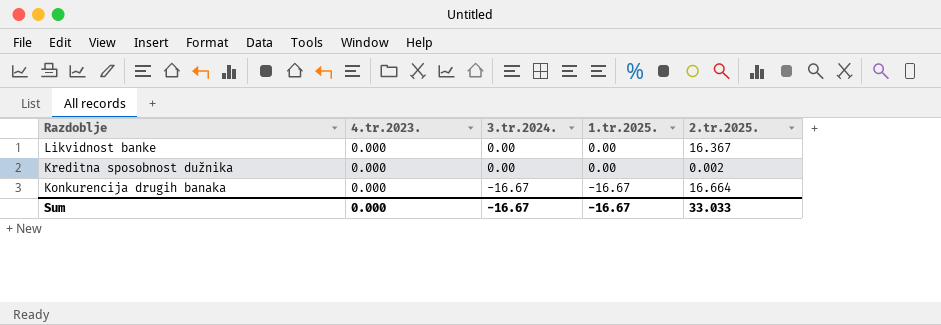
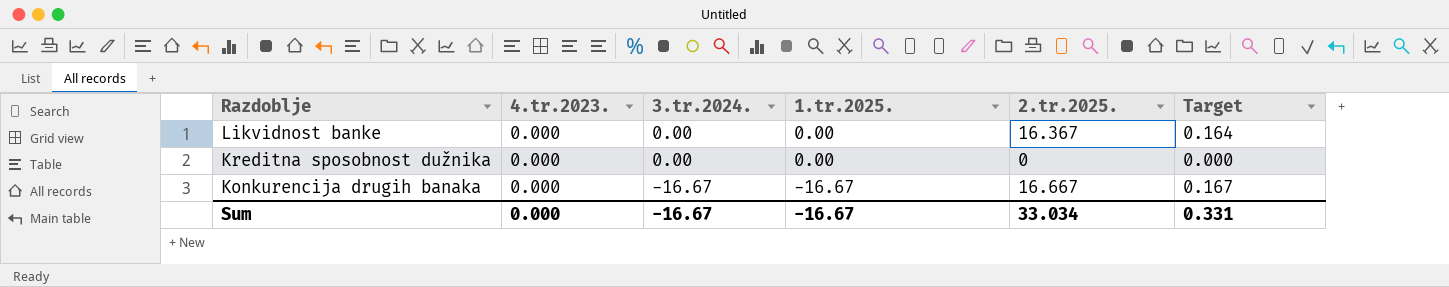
column Target | formula: none -> [2.tr.2025.] * 0.01
Kreditna sposobnost dužnika | 2.tr.2025.: 0.002 -> 0
Konkurencija drugih banaka | 2.tr.2025.: 16.664 -> 16.667
Sum | 2.tr.2025.: 33.033 -> 33.034

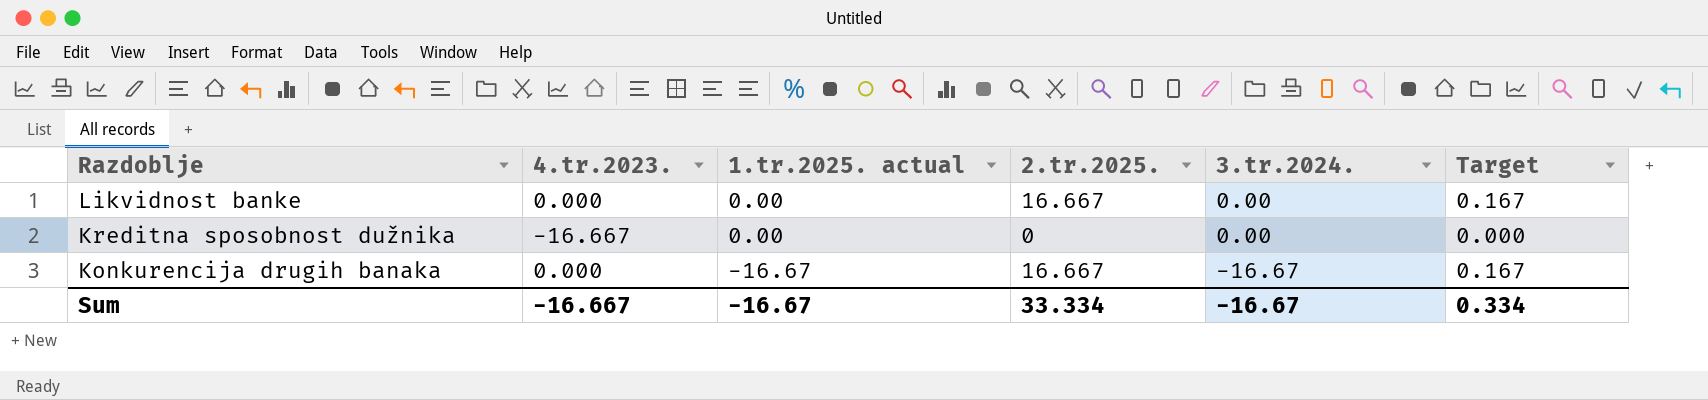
column name: 1.tr.2025. -> 1.tr.2025. actual
column 3.tr.2024. | position: 3 -> 5
Likvidnost banke | 2.tr.2025.: 16.367 -> 16.667
Likvidnost banke | Target: 0.164 -> 0.167
Kreditna sposobnost dužnika | 4.tr.2023.: 0.000 -> -16.667
Sum | 4.tr.2023.: 0.000 -> -16.667
Sum | 2.tr.2025.: 33.034 -> 33.334
Sum | Target: 0.331 -> 0.334

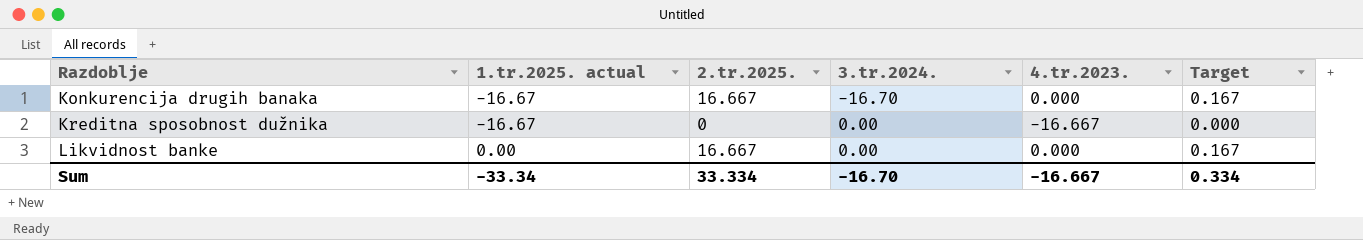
row order: Razdoblje descending -> Razdoblje ascending
column 4.tr.2023. | position: 2 -> 5
Konkurencija drugih banaka | 3.tr.2024.: -16.67 -> -16.70
Kreditna sposobnost dužnika | 1.tr.2025. actual: 0.00 -> -16.67
Sum | 1.tr.2025. actual: -16.67 -> -33.34
Sum | 3.tr.2024.: -16.67 -> -16.70

